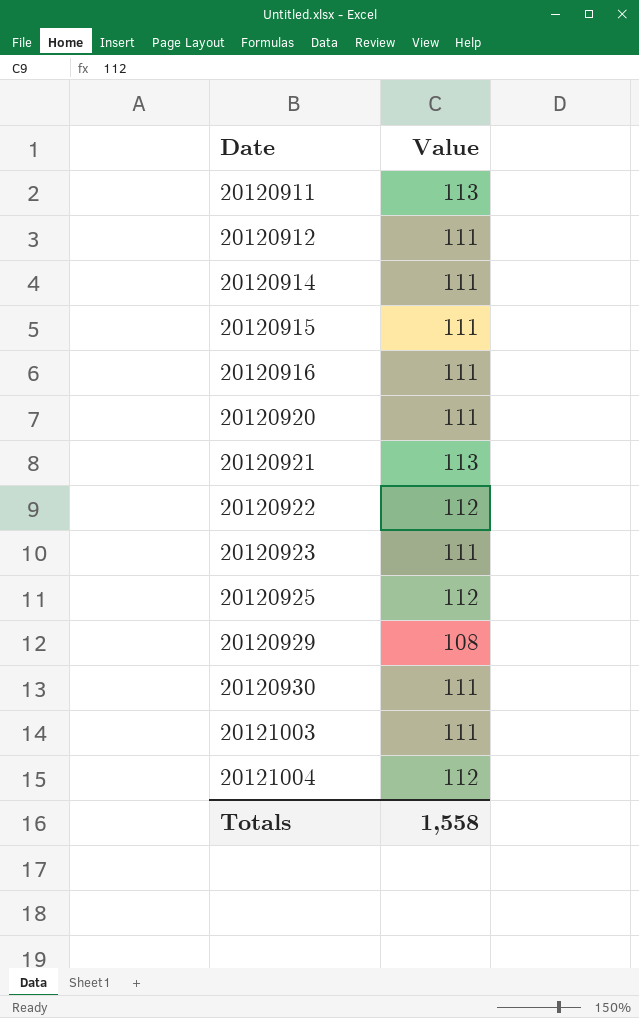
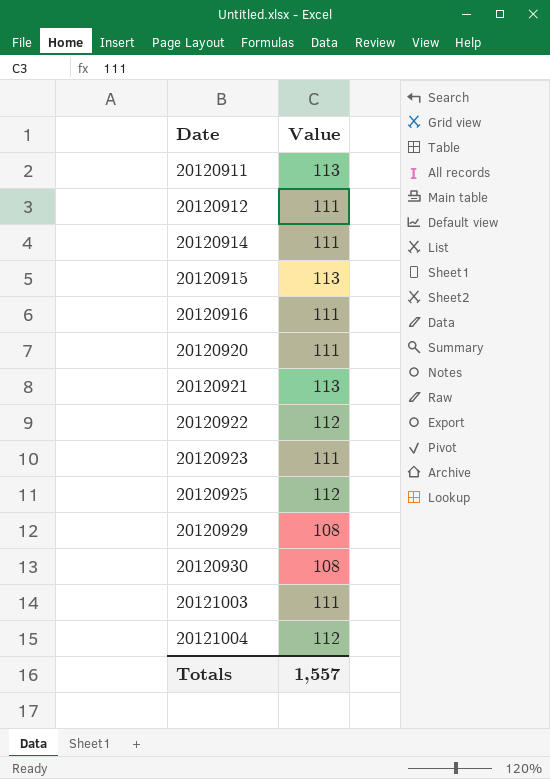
20120915 | Value: 111 -> 113
20120930 | Value: 111 -> 108
Totals | Value: 1,558 -> 1,557

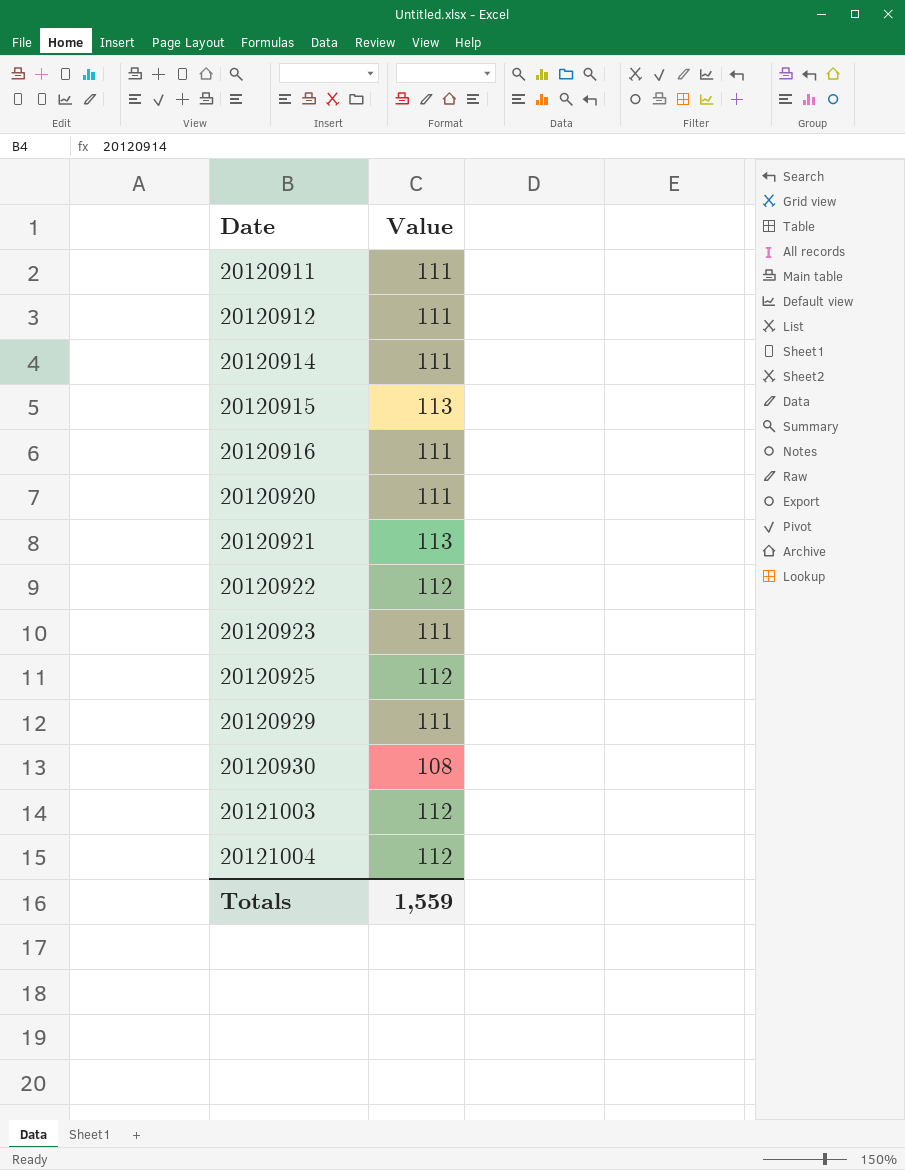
20120911 | Value: 113 -> 111
20120929 | Value: 108 -> 111
20121003 | Value: 111 -> 112
Totals | Value: 1,557 -> 1,559

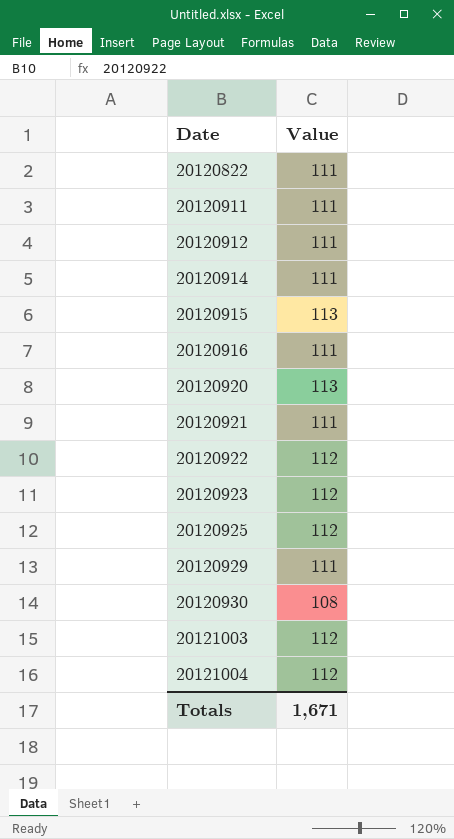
row 20120822: none -> 111
20120920 | Value: 111 -> 113
20120921 | Value: 113 -> 111
20120923 | Value: 111 -> 112
Totals | Value: 1,559 -> 1,671

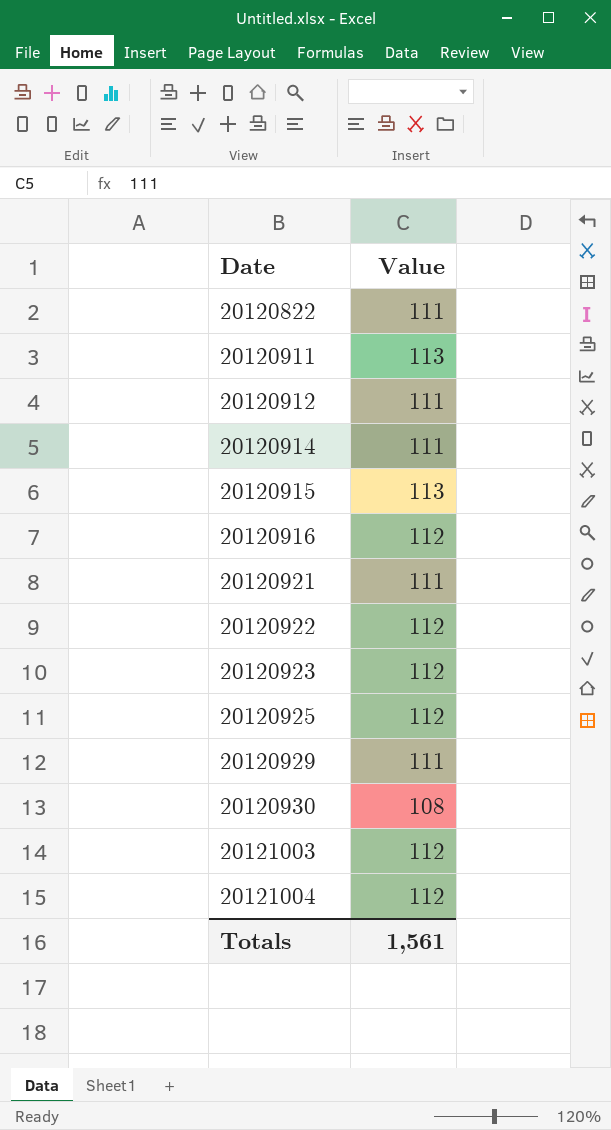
row 20120920: 113 -> none
20120911 | Value: 111 -> 113
20120916 | Value: 111 -> 112
Totals | Value: 1,671 -> 1,561

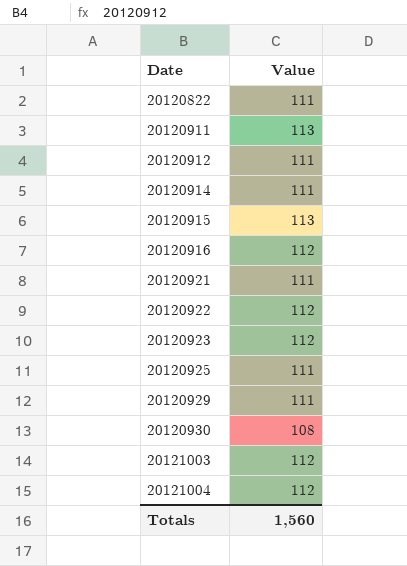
20120925 | Value: 112 -> 111
Totals | Value: 1,561 -> 1,560

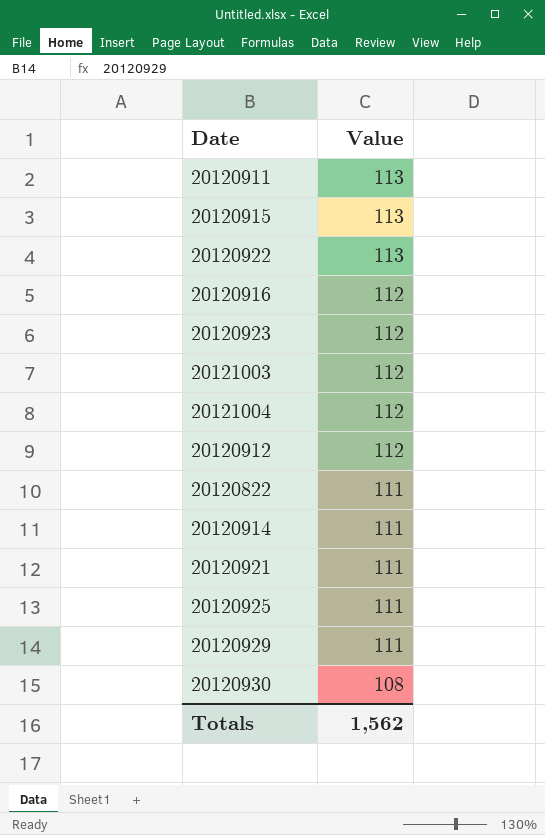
row order: Date ascending -> Value descending
20120922 | Value: 112 -> 113
20120912 | Value: 111 -> 112
Totals | Value: 1,560 -> 1,562

